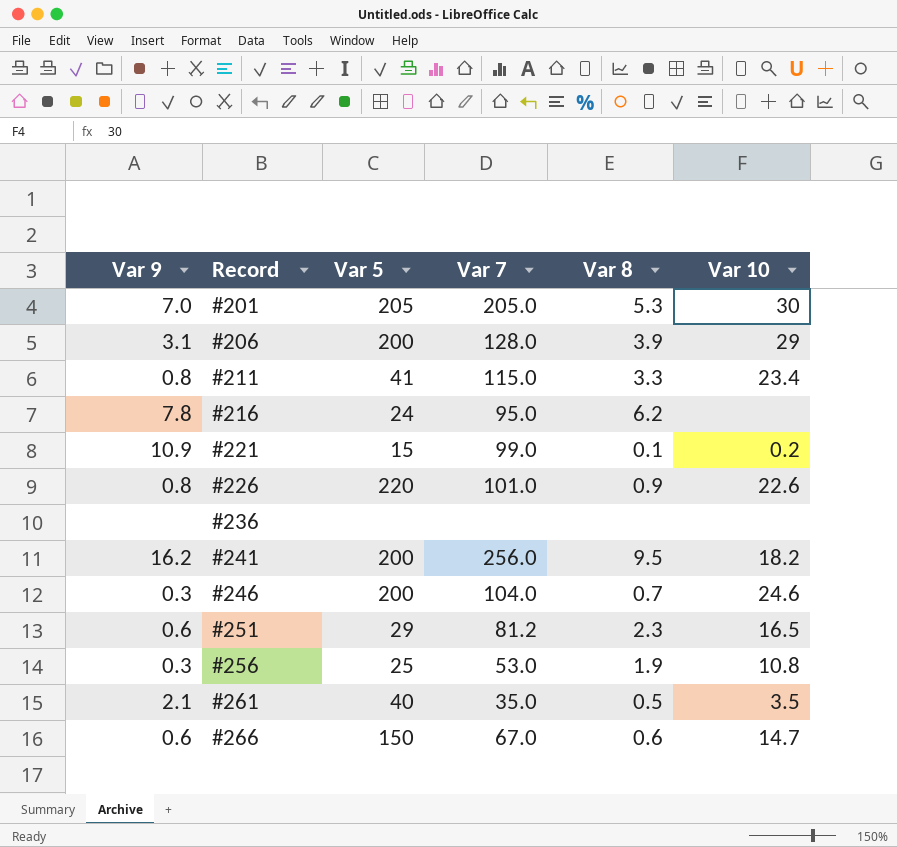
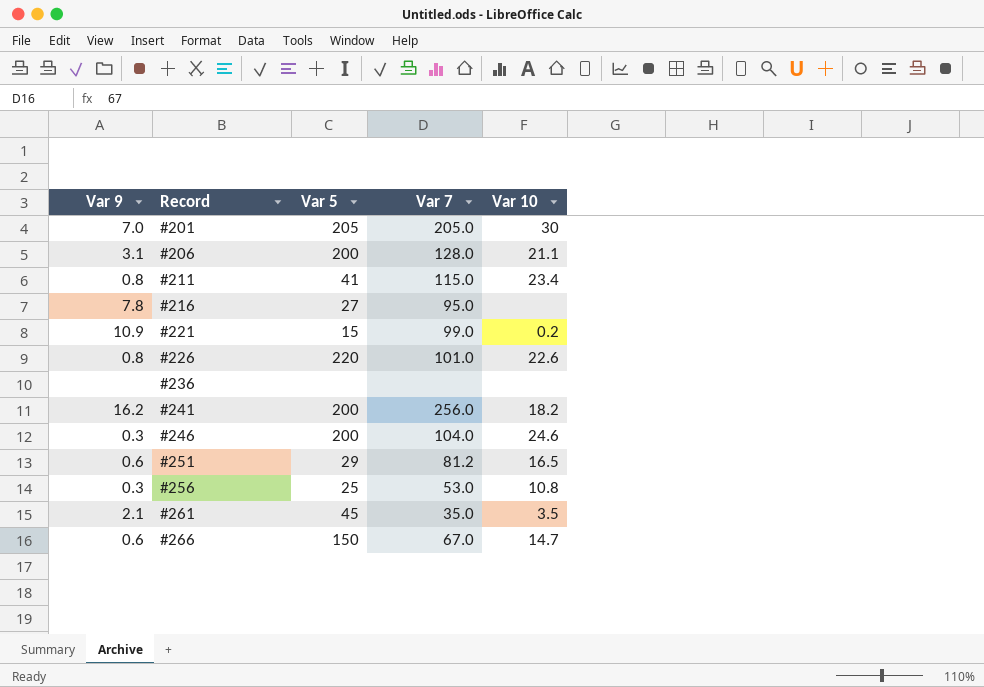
column Var 8 | position: 5 -> none
#206 | Var 10: 29 -> 21.1
#216 | Var 5: 24 -> 27
#261 | Var 5: 40 -> 45

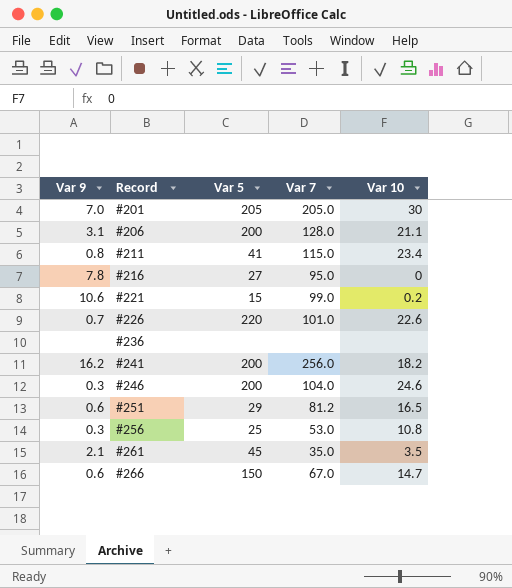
#216 | Var 10: none -> 0
#221 | Var 9: 10.9 -> 10.6
#226 | Var 9: 0.8 -> 0.7

